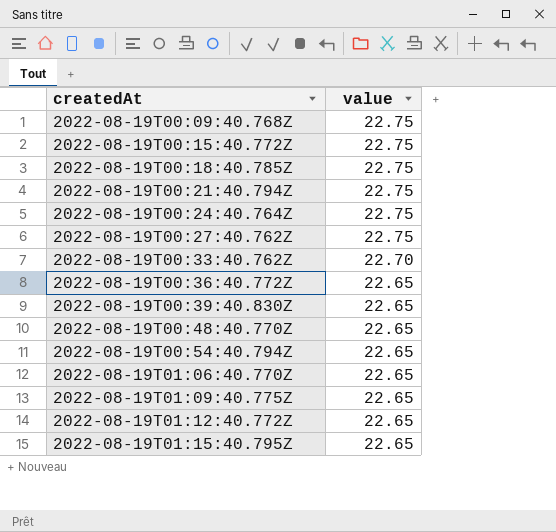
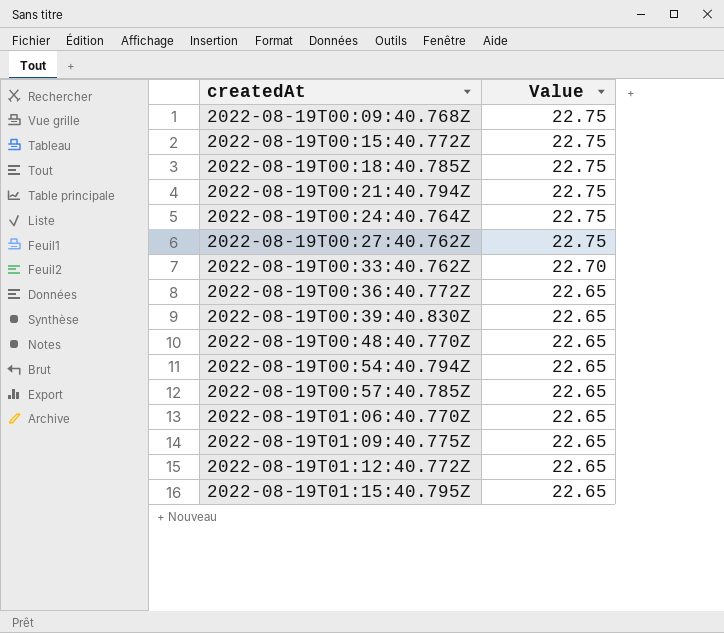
column name: value -> Value
row 2022-08-19T00:57:40.785Z: none -> 22.65

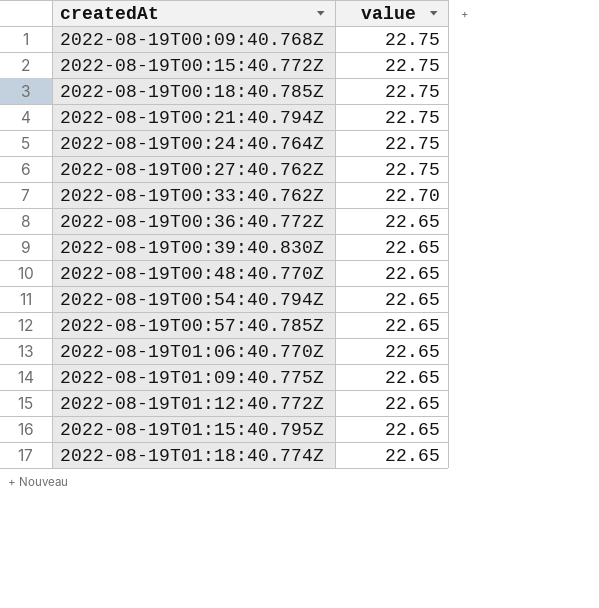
column name: Value -> value
row 2022-08-19T01:18:40.774Z: none -> 22.65

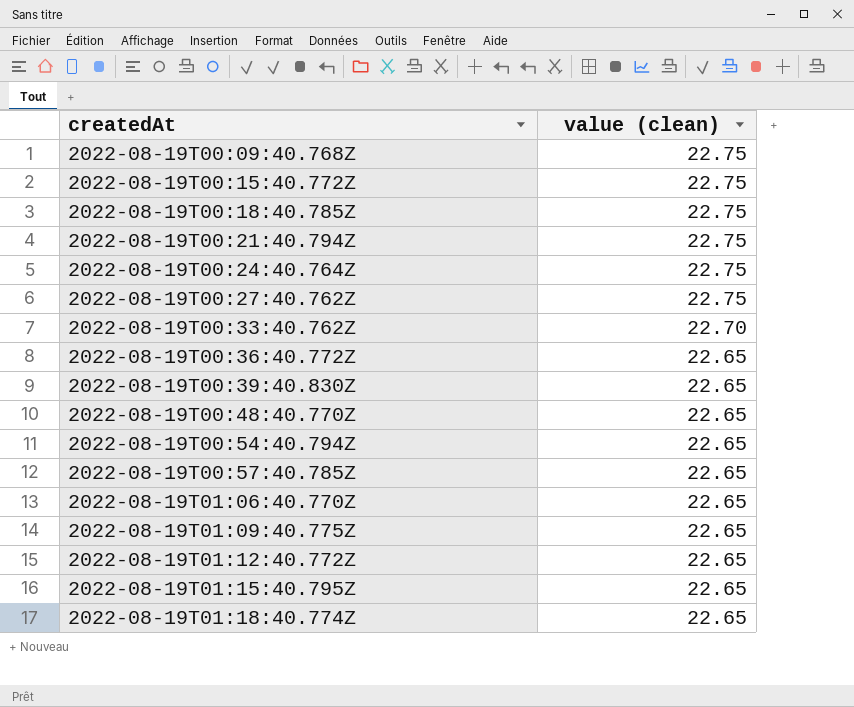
column name: value -> value (clean)

